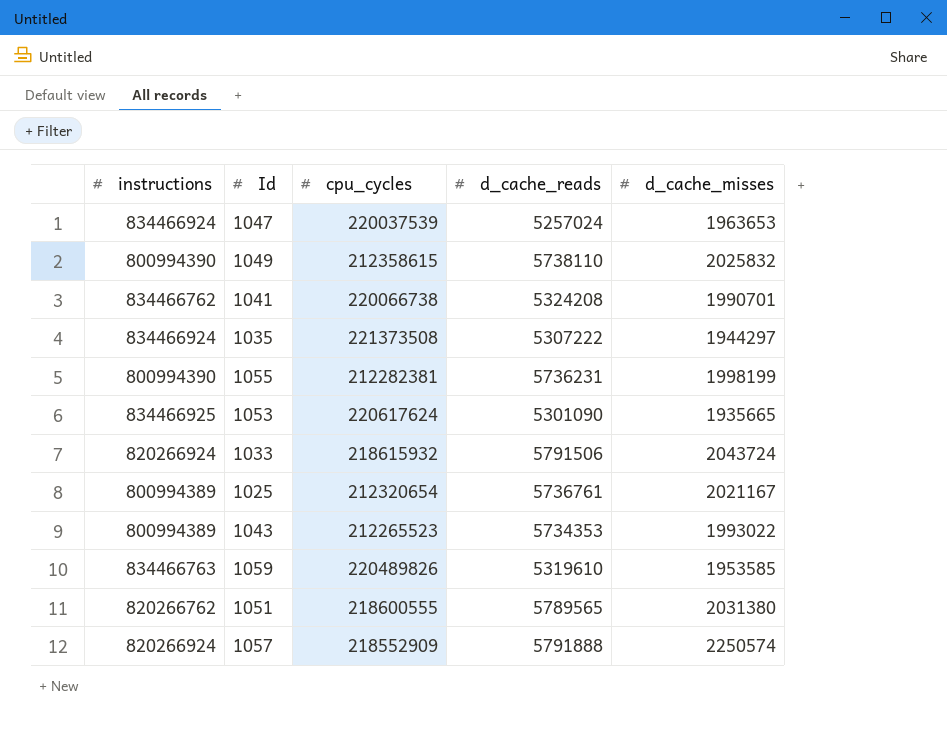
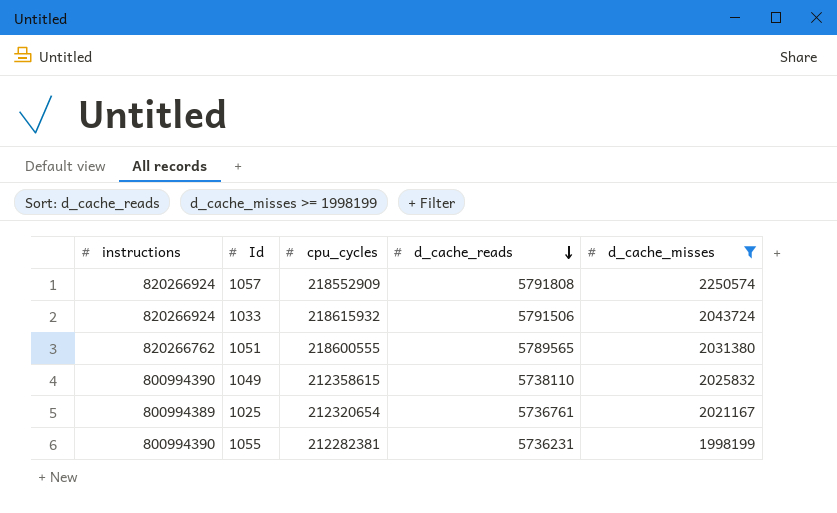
filter: none -> d_cache_misses >= 1998199
row order: none -> d_cache_reads descending
1057 | d_cache_reads: 5791888 -> 5791808

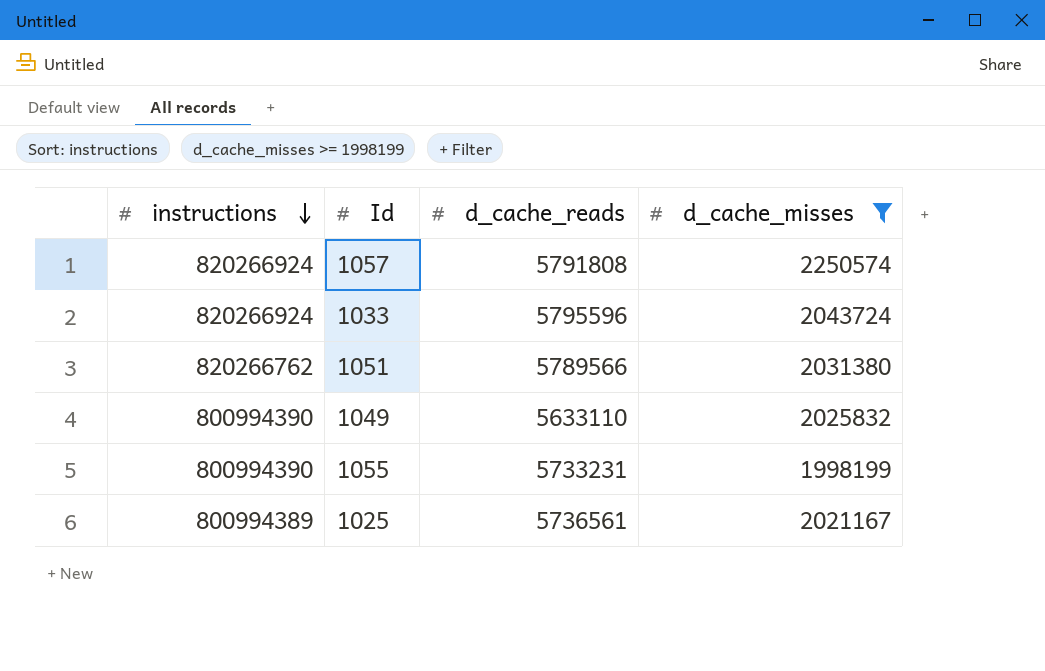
row order: d_cache_reads descending -> instructions descending
column cpu_cycles | position: 3 -> none
1033 | d_cache_reads: 5791506 -> 5795596
1051 | d_cache_reads: 5789565 -> 5789566
1049 | d_cache_reads: 5738110 -> 5633110
1055 | d_cache_reads: 5736231 -> 5733231
1025 | d_cache_reads: 5736761 -> 5736561

